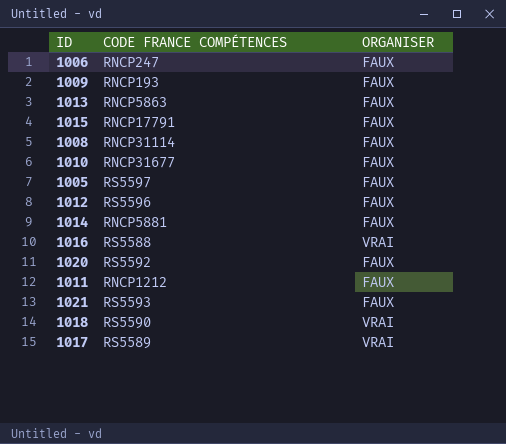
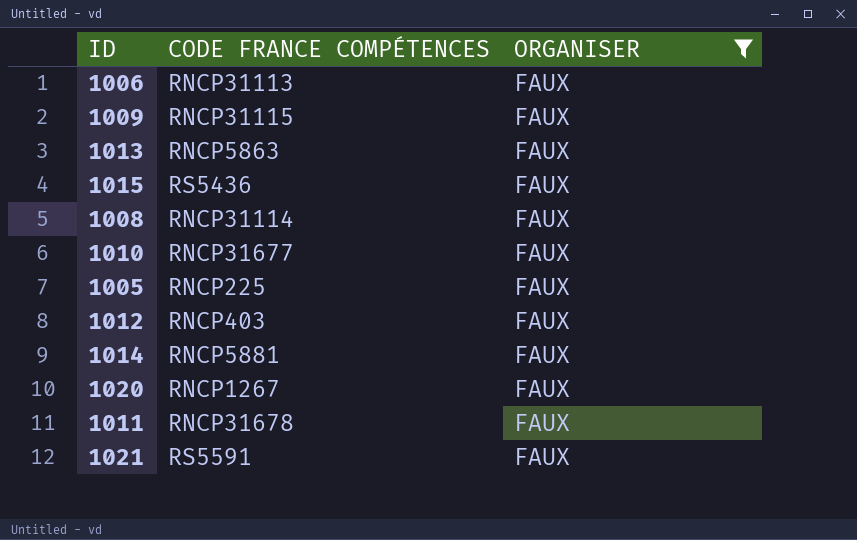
filter: none -> ORGANISER = FAUX
1006 | CODE FRANCE COMPÉTENCES: RNCP247 -> RNCP31113
1009 | CODE FRANCE COMPÉTENCES: RNCP193 -> RNCP31115
1015 | CODE FRANCE COMPÉTENCES: RNCP17791 -> RS5436
1005 | CODE FRANCE COMPÉTENCES: RS5597 -> RNCP225
1012 | CODE FRANCE COMPÉTENCES: RS5596 -> RNCP403
1020 | CODE FRANCE COMPÉTENCES: RS5592 -> RNCP1267
1011 | CODE FRANCE COMPÉTENCES: RNCP1212 -> RNCP31678
1021 | CODE FRANCE COMPÉTENCES: RS5593 -> RS5591

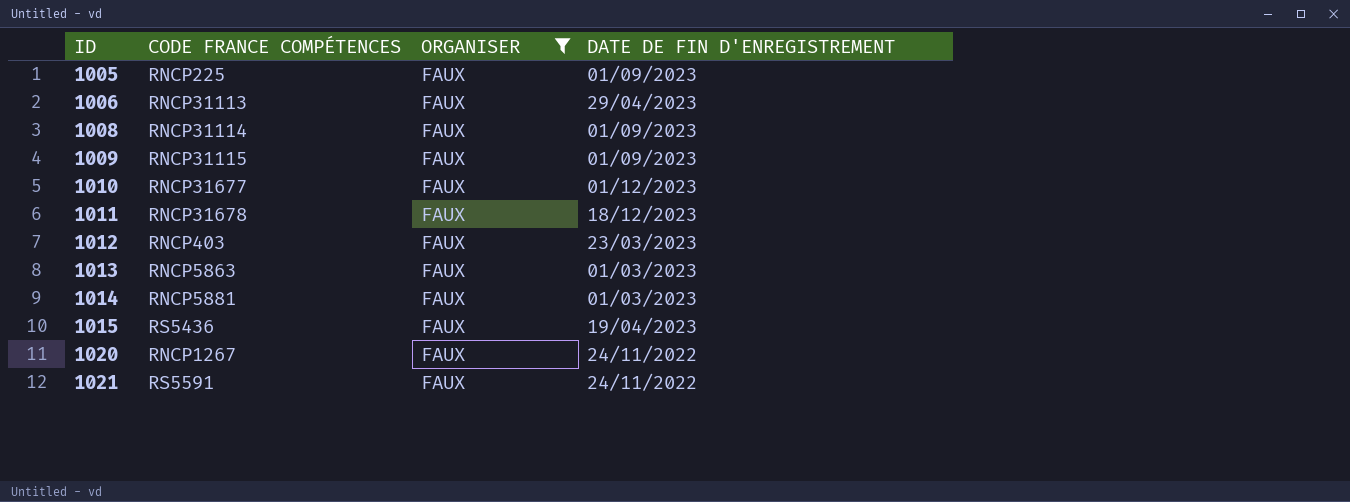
row order: none -> ID ascending
column DATE DE FIN D'ENREGISTREMENT | position: none -> 4

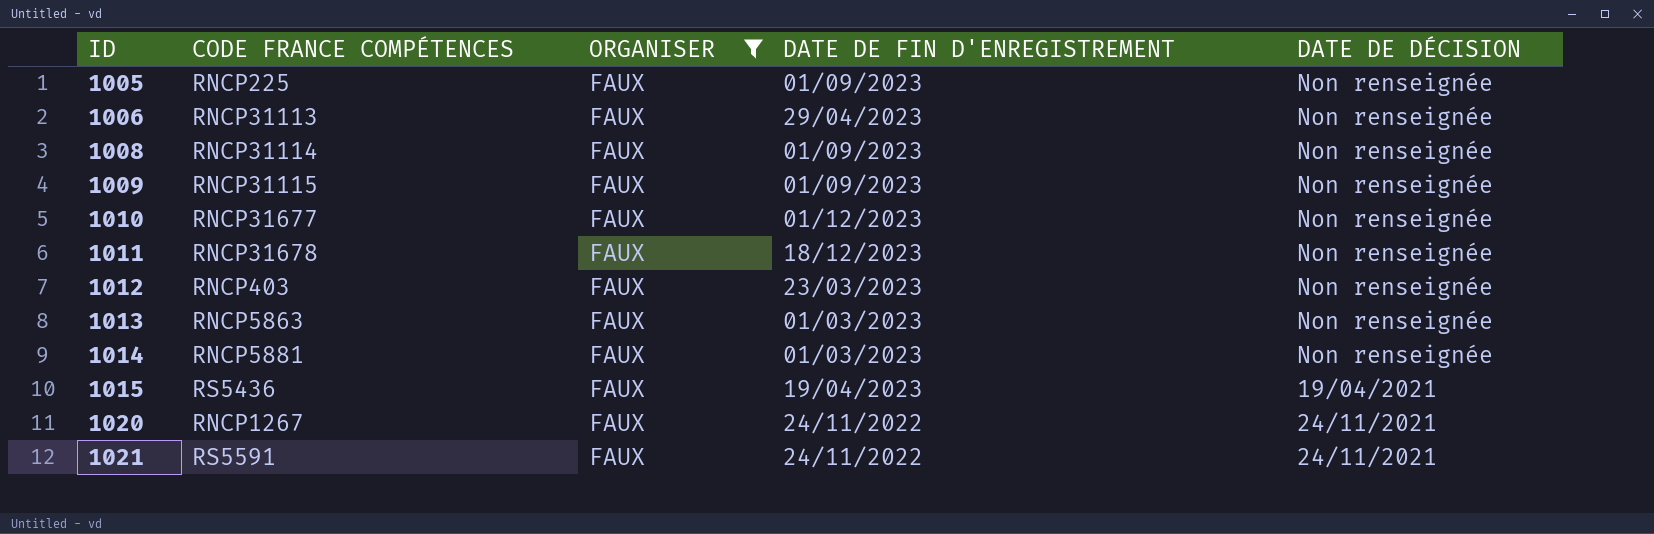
column DATE DE DÉCISION | position: none -> 5

